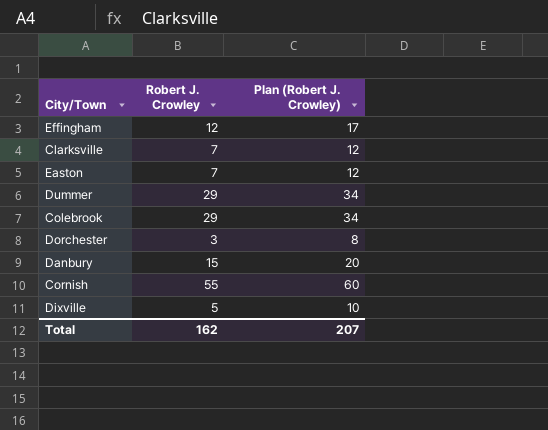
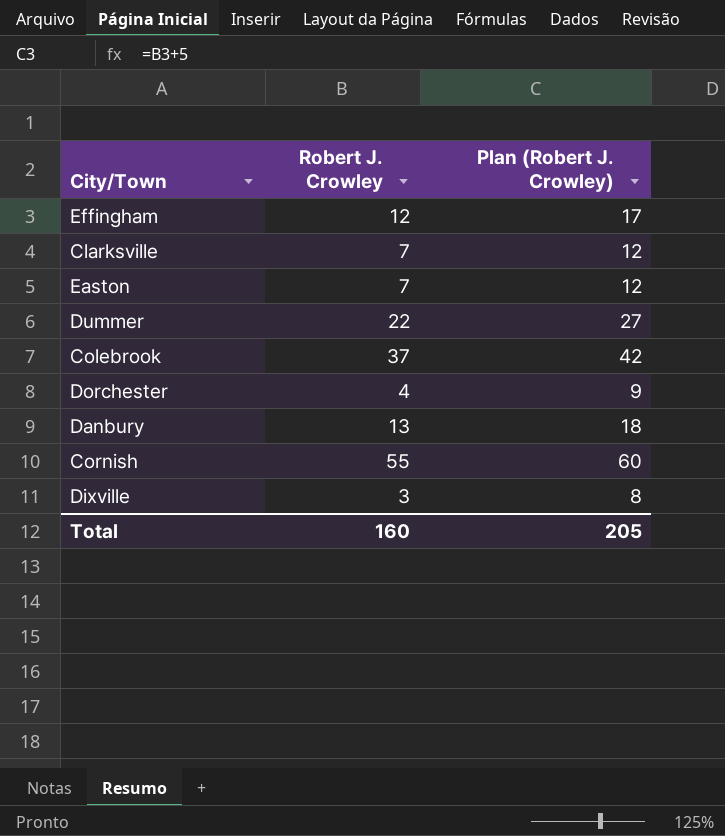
Dummer | Robert J. Crowley: 29 -> 22
Dummer | Plan (Robert J. Crowley): 34 -> 27
Colebrook | Robert J. Crowley: 29 -> 37
Colebrook | Plan (Robert J. Crowley): 34 -> 42
Dorchester | Robert J. Crowley: 3 -> 4
Dorchester | Plan (Robert J. Crowley): 8 -> 9
Danbury | Robert J. Crowley: 15 -> 13
Danbury | Plan (Robert J. Crowley): 20 -> 18
Dixville | Robert J. Crowley: 5 -> 3
Dixville | Plan (Robert J. Crowley): 10 -> 8
Total | Robert J. Crowley: 162 -> 160
Total | Plan (Robert J. Crowley): 207 -> 205

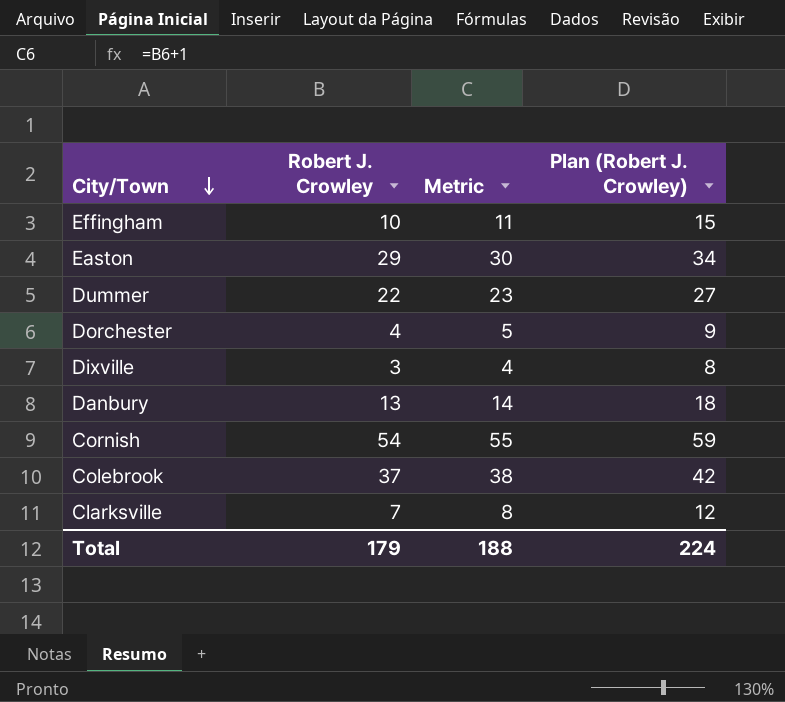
row order: none -> City/Town descending
column Metric | formula: none -> [Robert J. Crowley] + 1
Effingham | Robert J. Crowley: 12 -> 10
Effingham | Plan (Robert J. Crowley): 17 -> 15
Easton | Robert J. Crowley: 7 -> 29
Easton | Plan (Robert J. Crowley): 12 -> 34
Cornish | Robert J. Crowley: 55 -> 54
Cornish | Plan (Robert J. Crowley): 60 -> 59
Total | Robert J. Crowley: 160 -> 179
Total | Plan (Robert J. Crowley): 205 -> 224

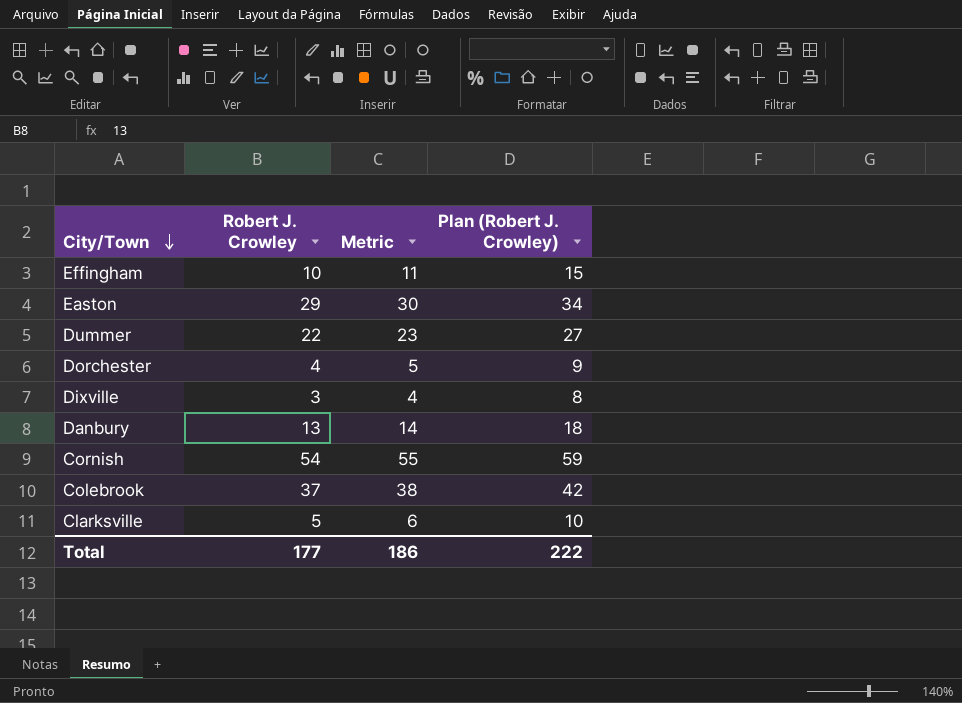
Clarksville | Robert J. Crowley: 7 -> 5
Clarksville | Metric: 8 -> 6
Clarksville | Plan (Robert J. Crowley): 12 -> 10
Total | Robert J. Crowley: 179 -> 177
Total | Metric: 188 -> 186
Total | Plan (Robert J. Crowley): 224 -> 222

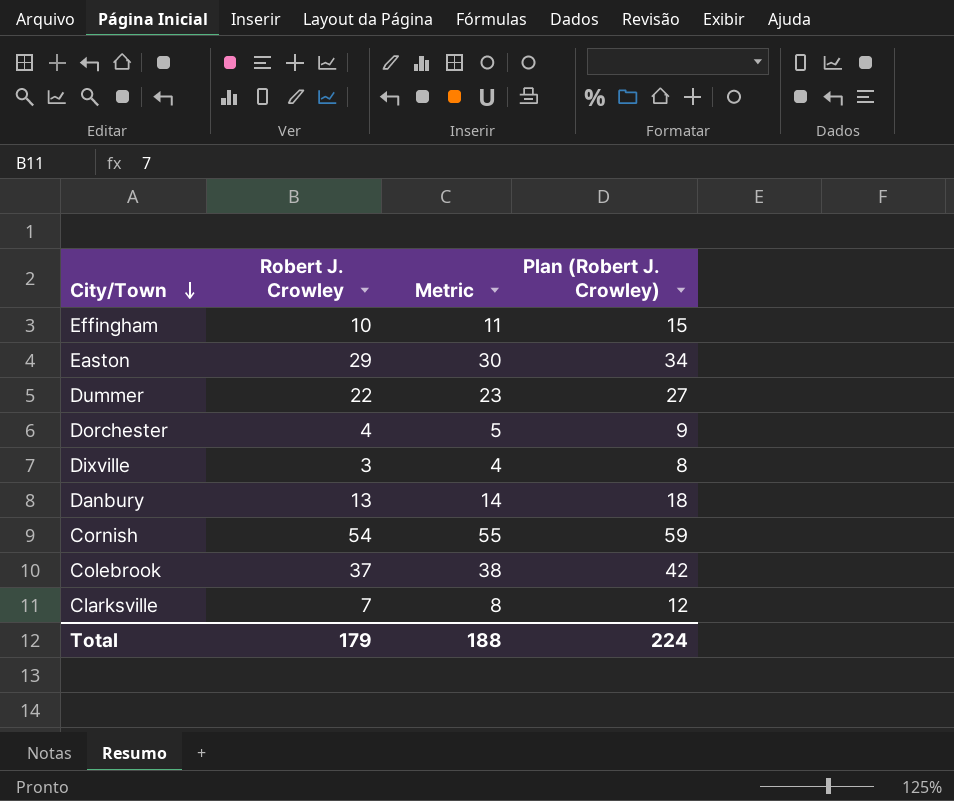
Clarksville | Robert J. Crowley: 5 -> 7
Clarksville | Metric: 6 -> 8
Clarksville | Plan (Robert J. Crowley): 10 -> 12
Total | Robert J. Crowley: 177 -> 179
Total | Metric: 186 -> 188
Total | Plan (Robert J. Crowley): 222 -> 224

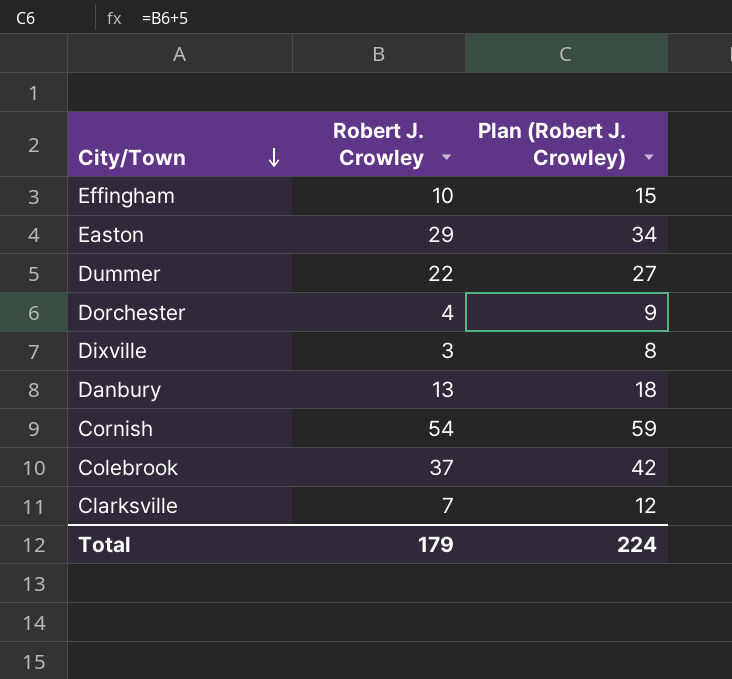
column Metric | formula: [Robert J. Crowley] + 1 -> none

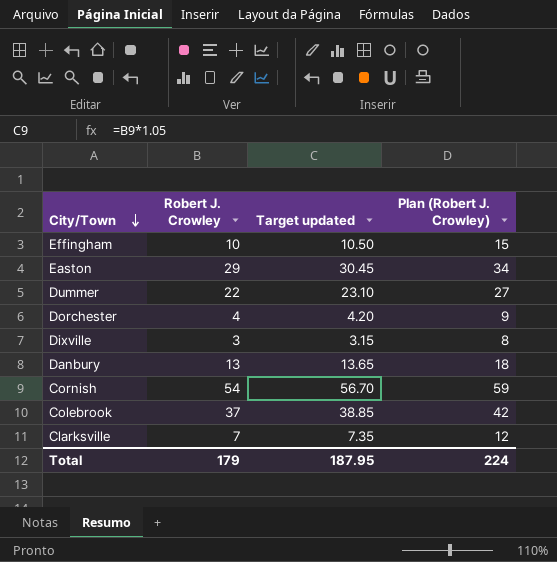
column Target updated | formula: none -> [Robert J. Crowley] * 1.05

